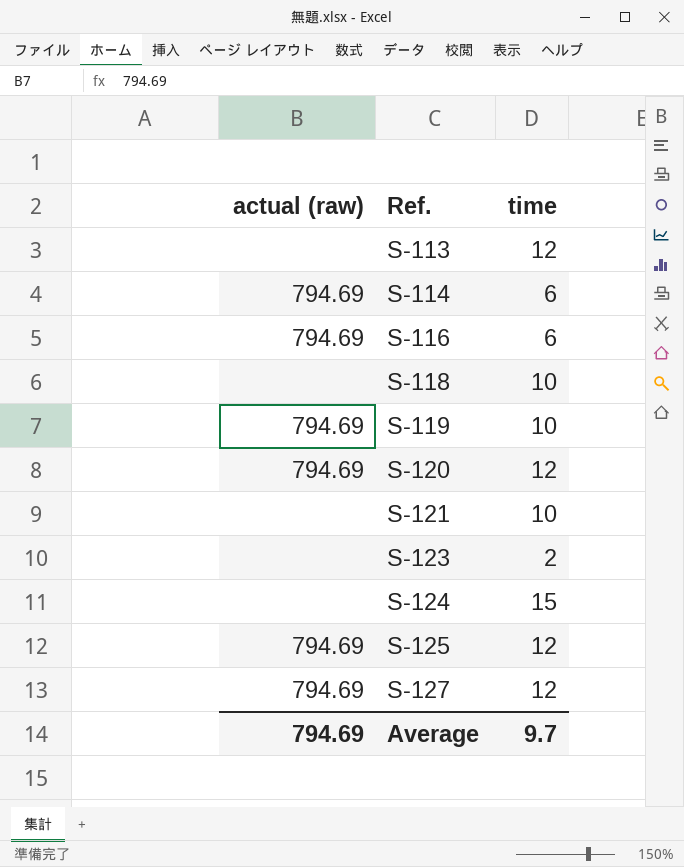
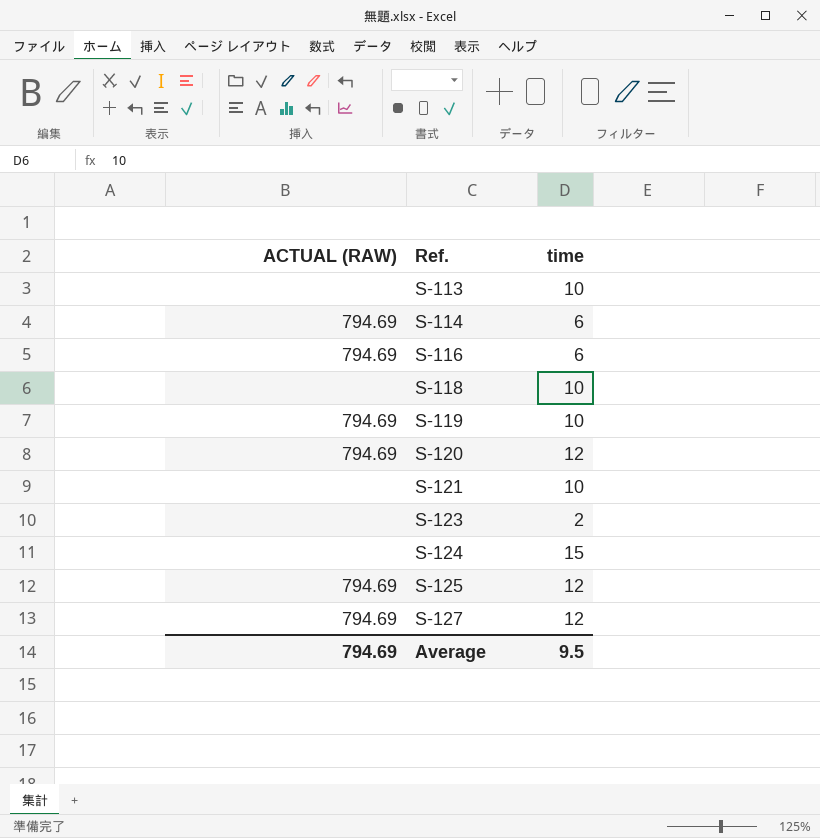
column name: actual (raw) -> ACTUAL (RAW)
S-113 | time: 12 -> 10
Average | time: 9.7 -> 9.5

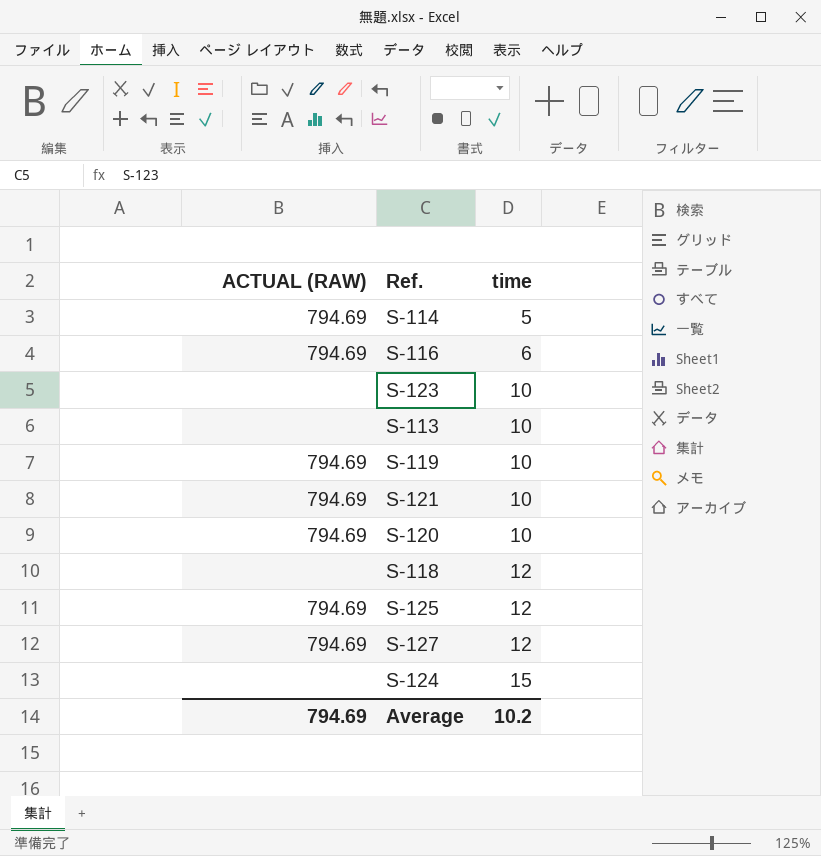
row order: Ref. ascending -> time ascending
S-114 | time: 6 -> 5
S-123 | time: 2 -> 10
S-121 | ACTUAL (RAW): none -> 794.69
S-120 | time: 12 -> 10
S-118 | time: 10 -> 12
Average | time: 9.5 -> 10.2

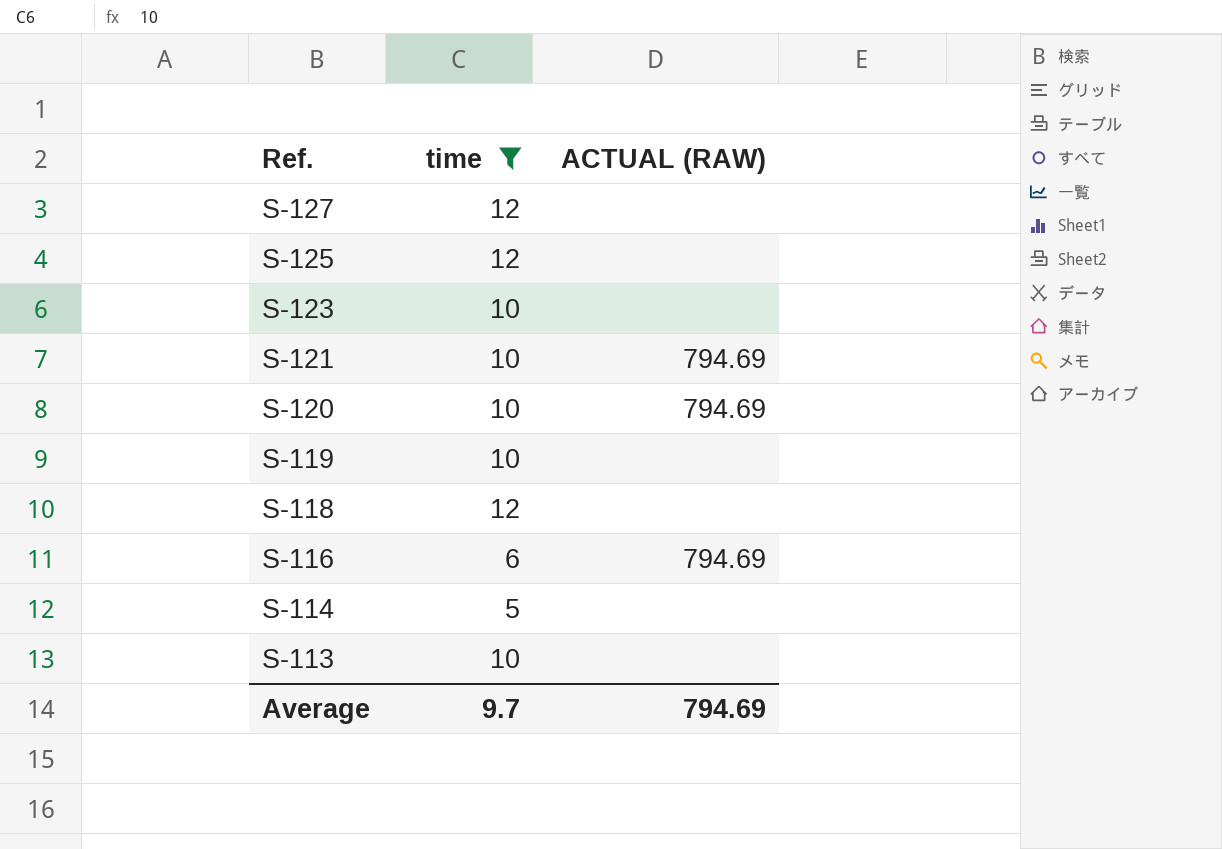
filter: none -> time != 15
row order: time ascending -> Ref. descending
column ACTUAL (RAW) | position: 1 -> 3
S-127 | ACTUAL (RAW): 794.69 -> none
S-125 | ACTUAL (RAW): 794.69 -> none
S-119 | ACTUAL (RAW): 794.69 -> none
S-114 | ACTUAL (RAW): 794.69 -> none
Average | time: 10.2 -> 9.7

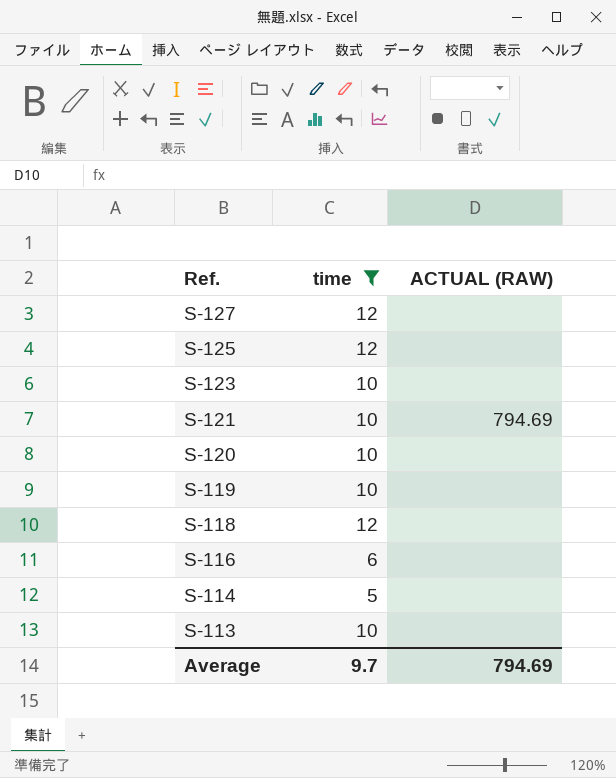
S-120 | ACTUAL (RAW): 794.69 -> none
S-116 | ACTUAL (RAW): 794.69 -> none

